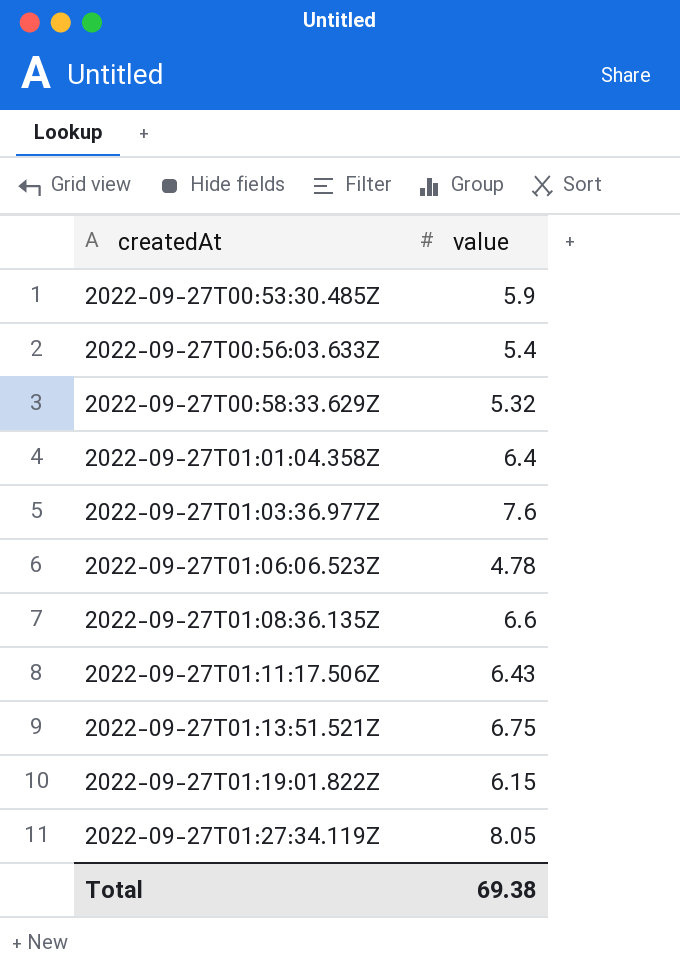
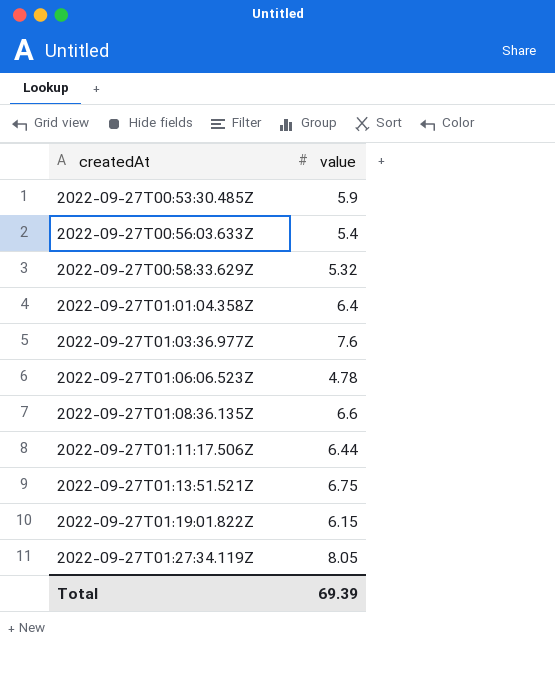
2022-09-27T01:11:17.506Z | value: 6.43 -> 6.44
Total | value: 69.38 -> 69.39

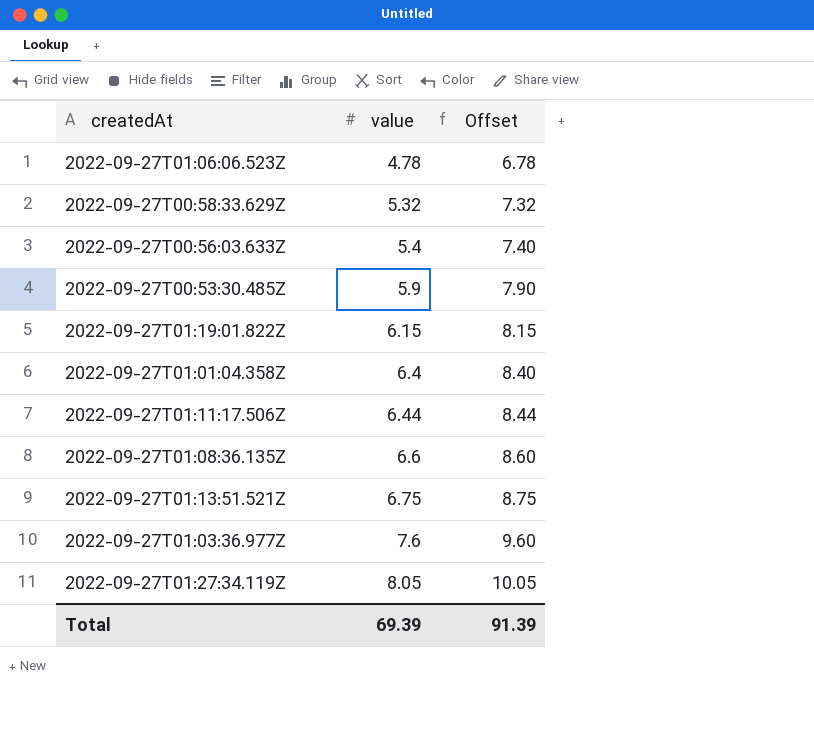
row order: createdAt ascending -> value ascending
column Offset | formula: none -> [value] + 2

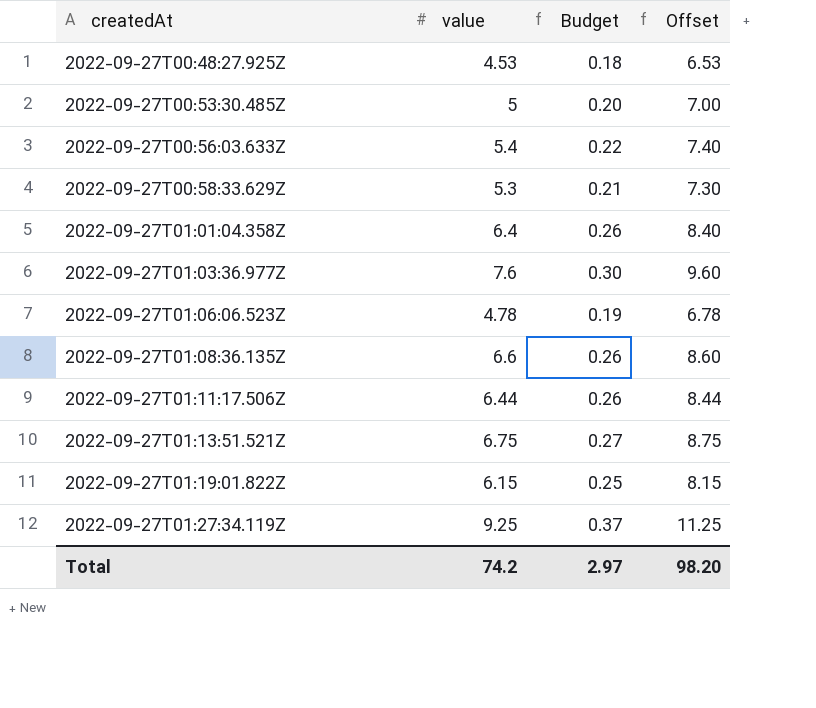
row order: value ascending -> createdAt ascending
column Budget | formula: none -> [value] * 0.04
row 2022-09-27T00:48:27.925Z: none -> 4.53 | 0.18 | 6.53
2022-09-27T00:53:30.485Z | value: 5.9 -> 5
2022-09-27T00:53:30.485Z | Offset: 7.90 -> 7.00
2022-09-27T00:58:33.629Z | value: 5.32 -> 5.3
2022-09-27T00:58:33.629Z | Offset: 7.32 -> 7.30
2022-09-27T01:27:34.119Z | value: 8.05 -> 9.25
2022-09-27T01:27:34.119Z | Offset: 10.05 -> 11.25
Total | value: 69.39 -> 74.2
Total | Offset: 91.39 -> 98.20

